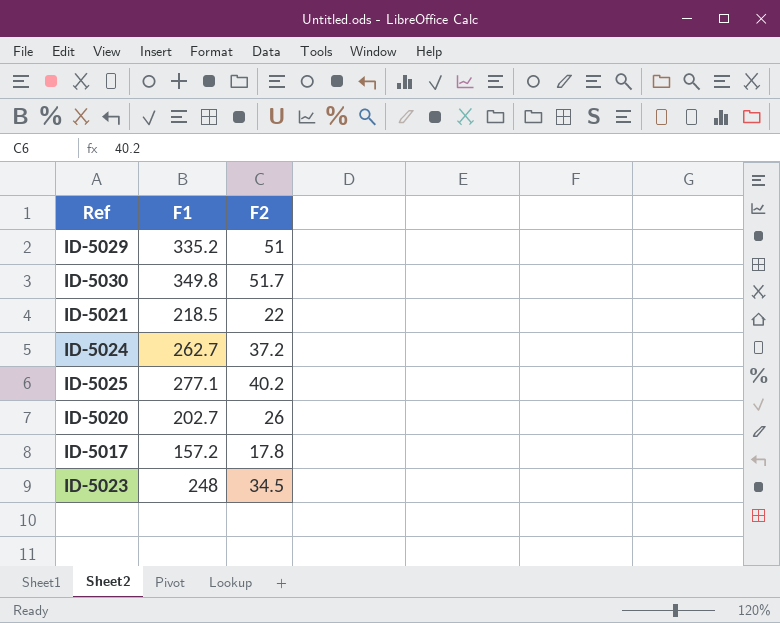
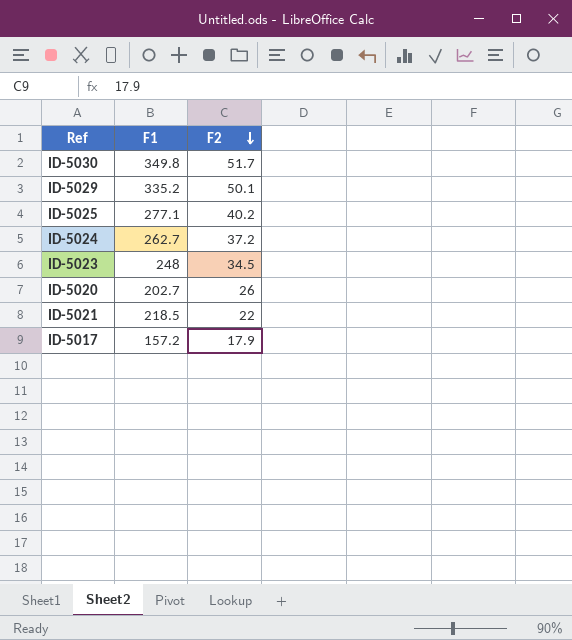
row order: none -> F2 descending
ID-5029 | F2: 51 -> 50.1
ID-5017 | F2: 17.8 -> 17.9

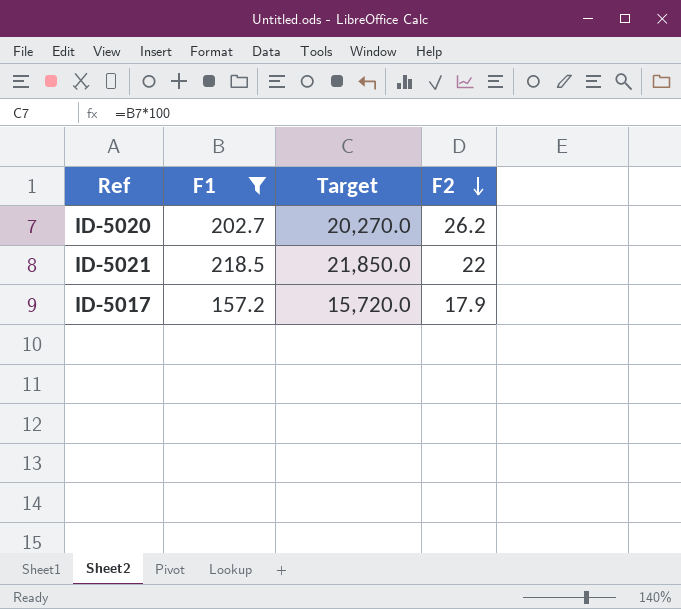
filter: none -> F1 <= 218.5
column Target | formula: none -> [F1] * 100
ID-5020 | F2: 26 -> 26.2

